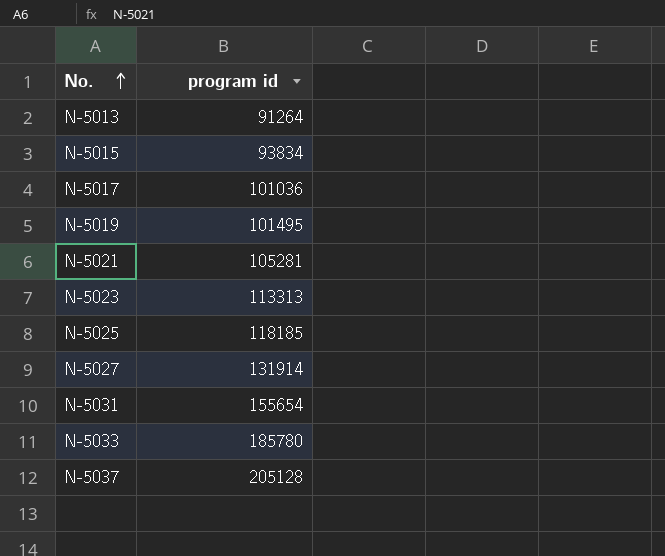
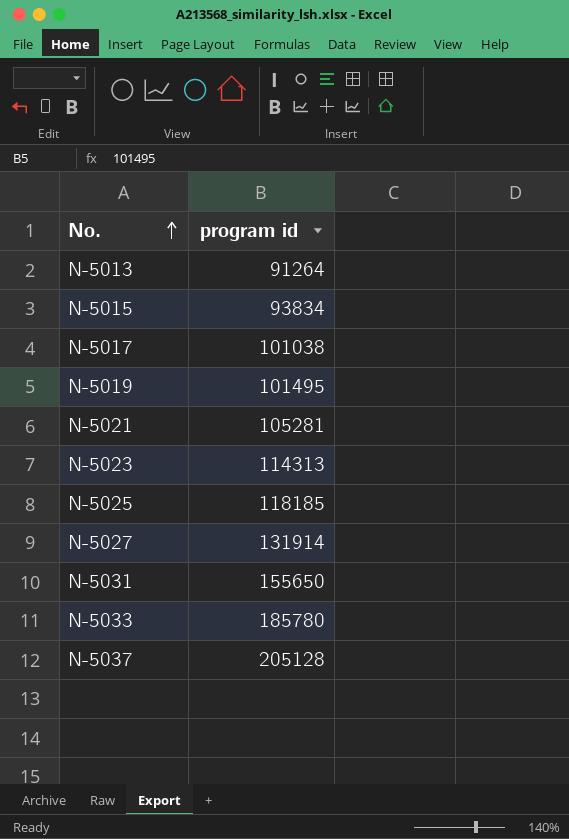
N-5017 | program id: 101036 -> 101038
N-5023 | program id: 113313 -> 114313
N-5031 | program id: 155654 -> 155650

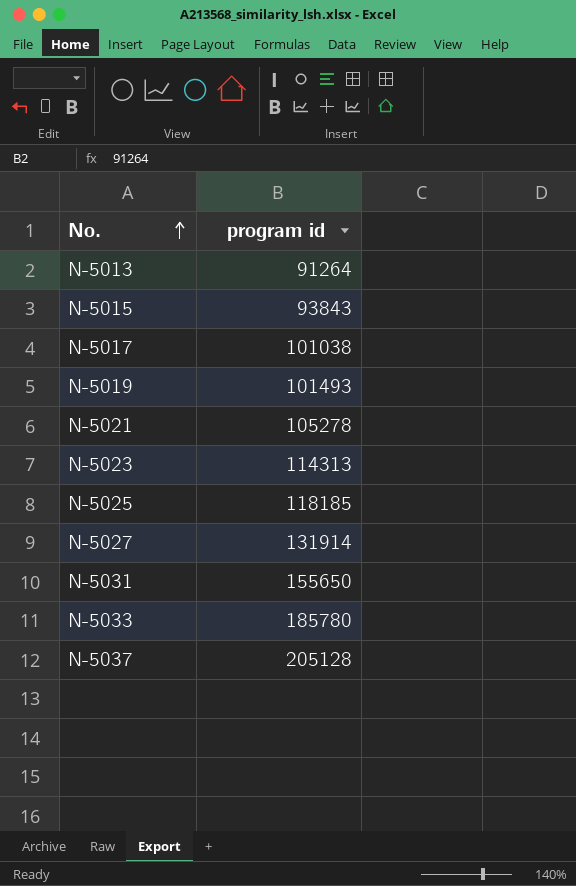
N-5015 | program id: 93834 -> 93843
N-5019 | program id: 101495 -> 101493
N-5021 | program id: 105281 -> 105278

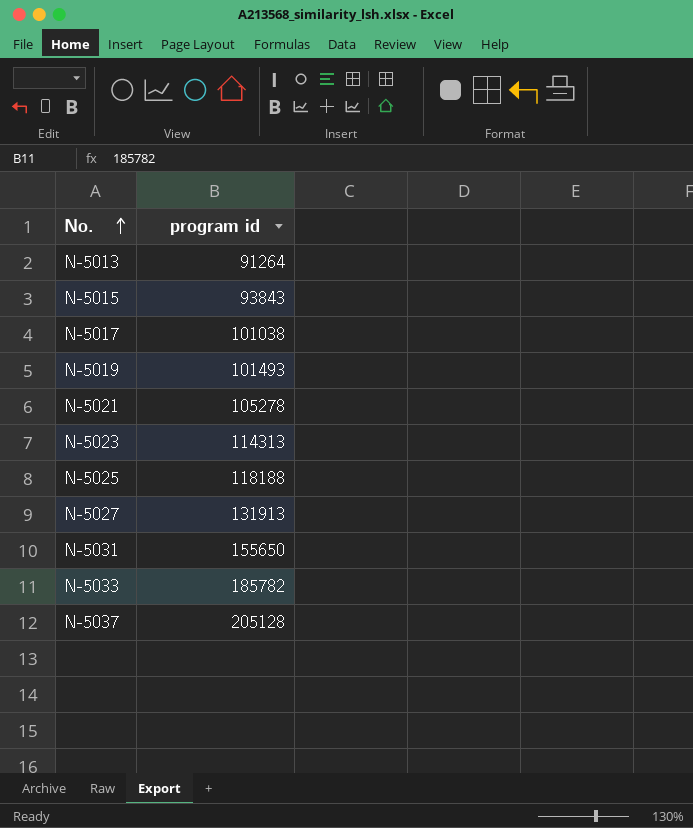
N-5025 | program id: 118185 -> 118188
N-5027 | program id: 131914 -> 131913
N-5033 | program id: 185780 -> 185782

